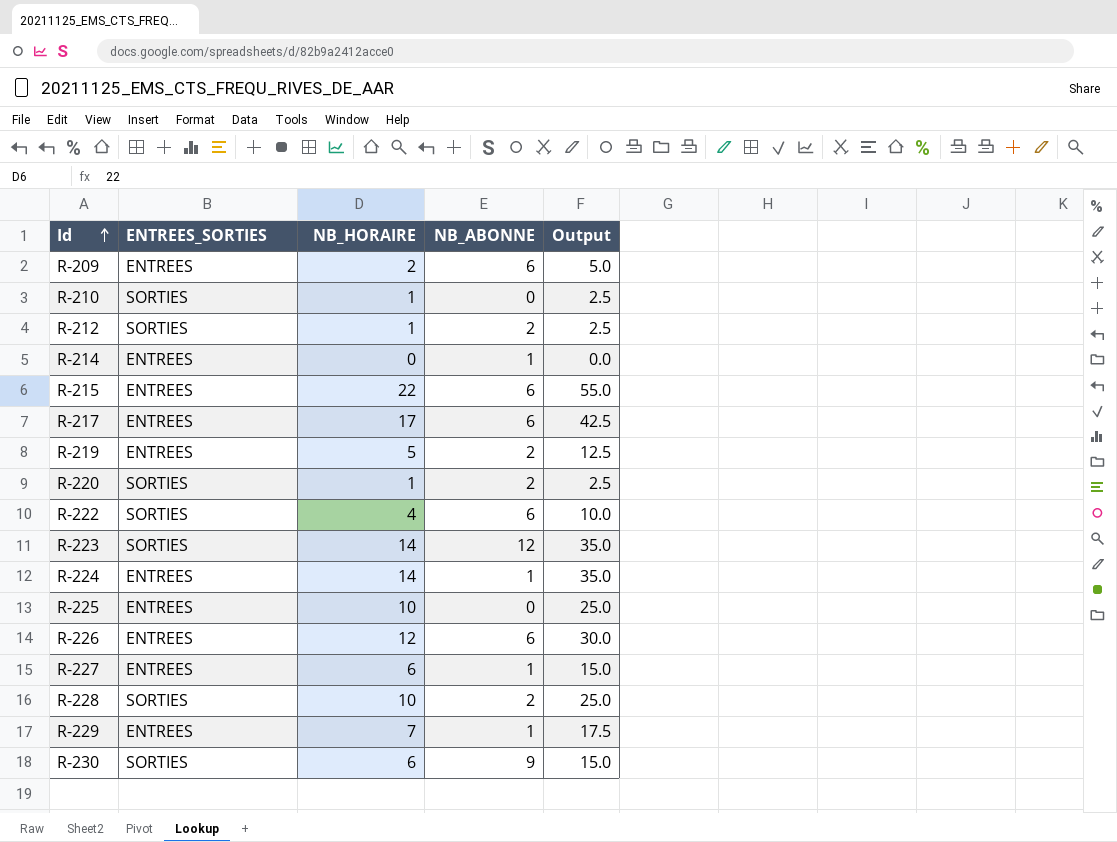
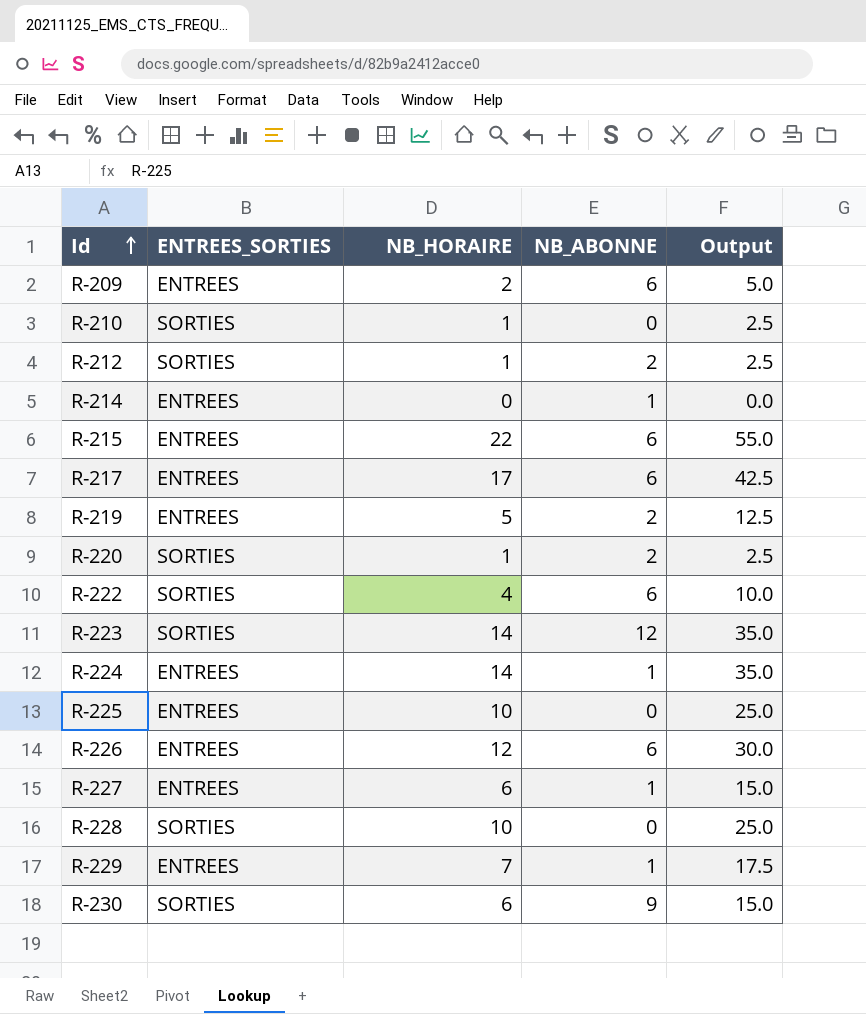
R-228 | NB_ABONNE: 2 -> 0

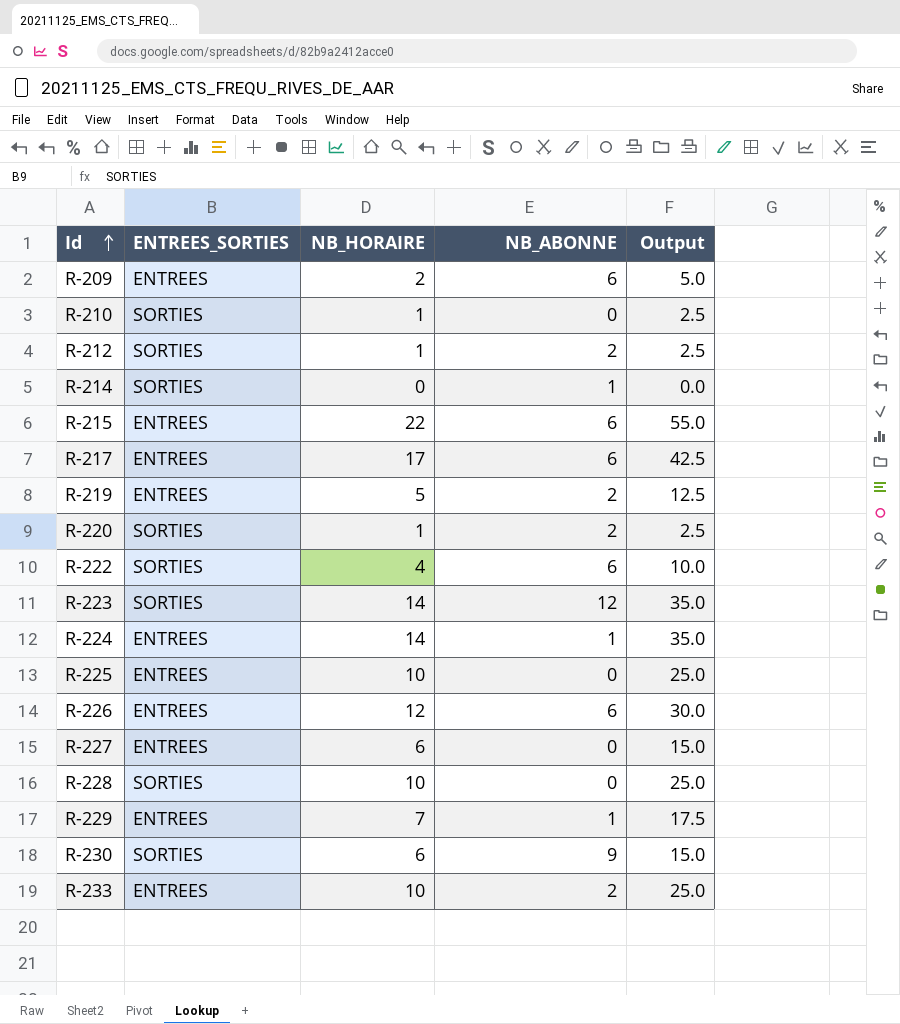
R-214 | ENTREES_SORTIES: ENTREES -> SORTIES
R-227 | NB_ABONNE: 1 -> 0
row R-233: none -> ENTREES | 10 | 2 | 25.0

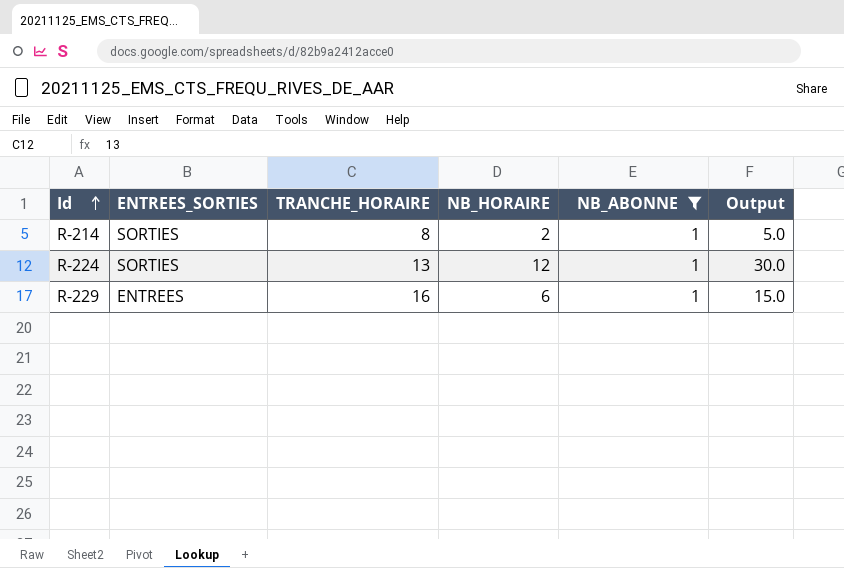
filter: none -> NB_ABONNE = 1
column TRANCHE_HORAIRE | position: none -> 3
R-214 | NB_HORAIRE: 0 -> 2
R-214 | Output: 0.0 -> 5.0
R-224 | ENTREES_SORTIES: ENTREES -> SORTIES
R-224 | NB_HORAIRE: 14 -> 12
R-224 | Output: 35.0 -> 30.0
R-229 | NB_HORAIRE: 7 -> 6
R-229 | Output: 17.5 -> 15.0

